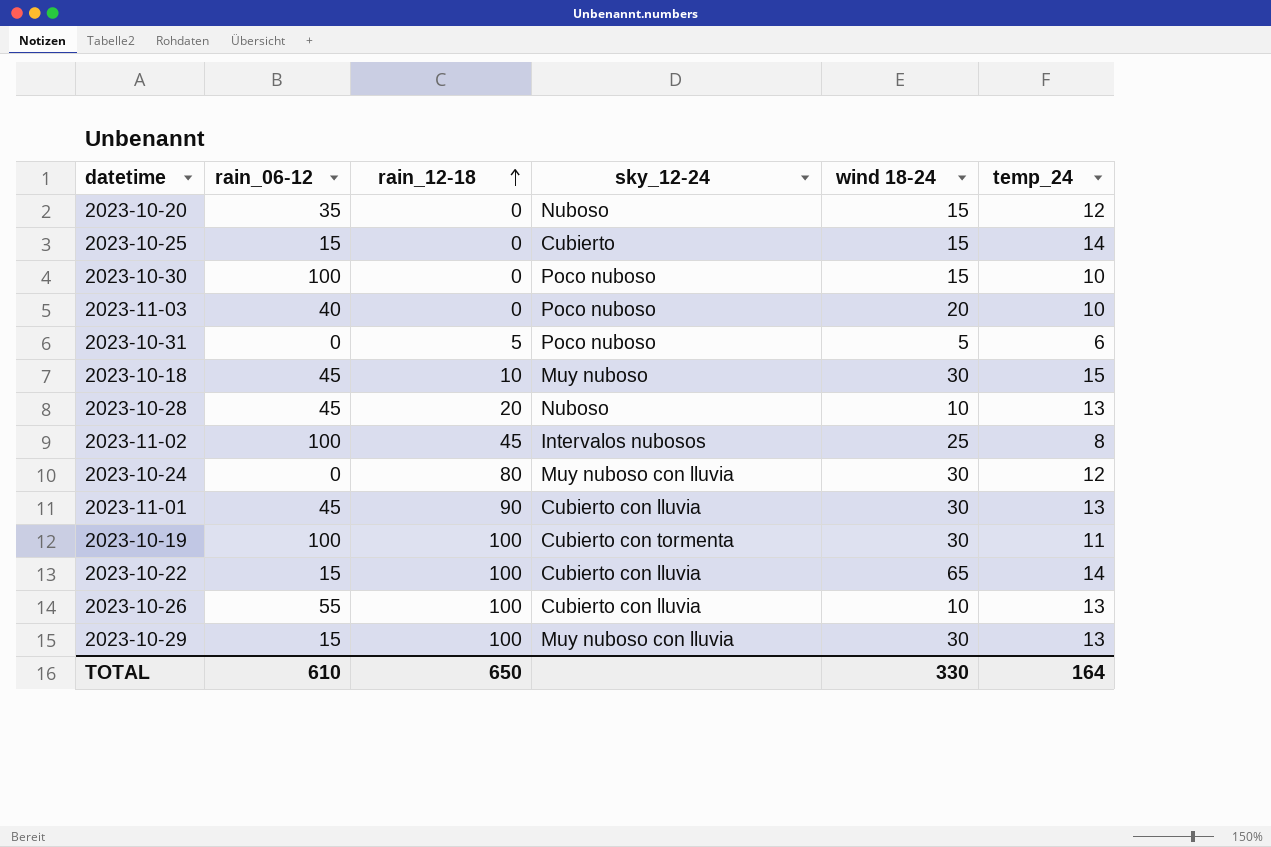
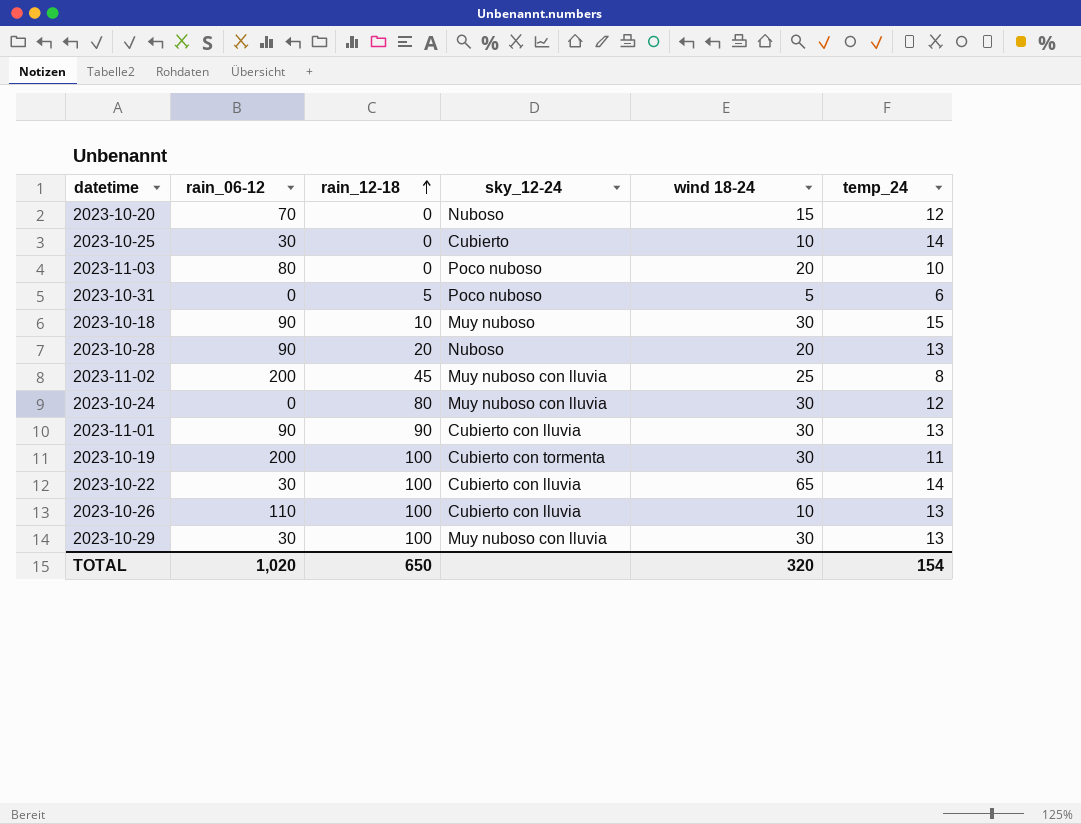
row 2023-10-30: 100 | 0 | Poco nuboso | 15 | 10 -> none
2023-10-20 | rain_06-12: 35 -> 70
2023-10-25 | rain_06-12: 15 -> 30
2023-10-25 | wind 18-24: 15 -> 10
2023-11-03 | rain_06-12: 40 -> 80
2023-10-18 | rain_06-12: 45 -> 90
2023-10-28 | rain_06-12: 45 -> 90
2023-10-28 | wind 18-24: 10 -> 20
2023-11-02 | rain_06-12: 100 -> 200
2023-11-02 | sky_12-24: Intervalos nubosos -> Muy nuboso con lluvia
2023-11-01 | rain_06-12: 45 -> 90
2023-10-19 | rain_06-12: 100 -> 200
2023-10-22 | rain_06-12: 15 -> 30
2023-10-26 | rain_06-12: 55 -> 110
2023-10-29 | rain_06-12: 15 -> 30
TOTAL | rain_06-12: 610 -> 1,020
TOTAL | wind 18-24: 330 -> 320
TOTAL | temp_24: 164 -> 154

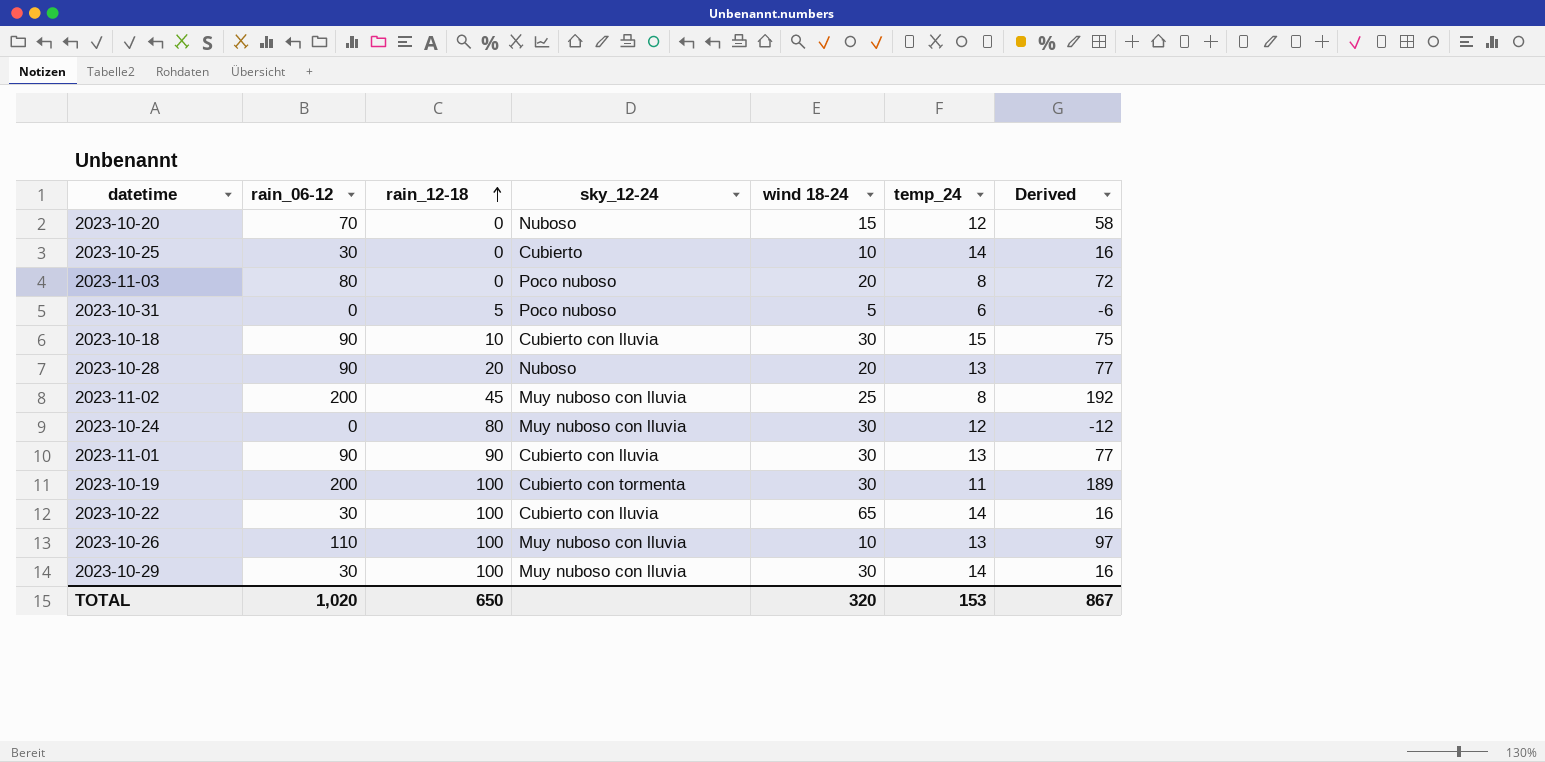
column Derived | formula: none -> [rain_06-12] - [temp_24]
2023-11-03 | temp_24: 10 -> 8
2023-10-18 | sky_12-24: Muy nuboso -> Cubierto con lluvia
2023-10-26 | sky_12-24: Cubierto con lluvia -> Muy nuboso con lluvia
2023-10-29 | temp_24: 13 -> 14
TOTAL | temp_24: 154 -> 153

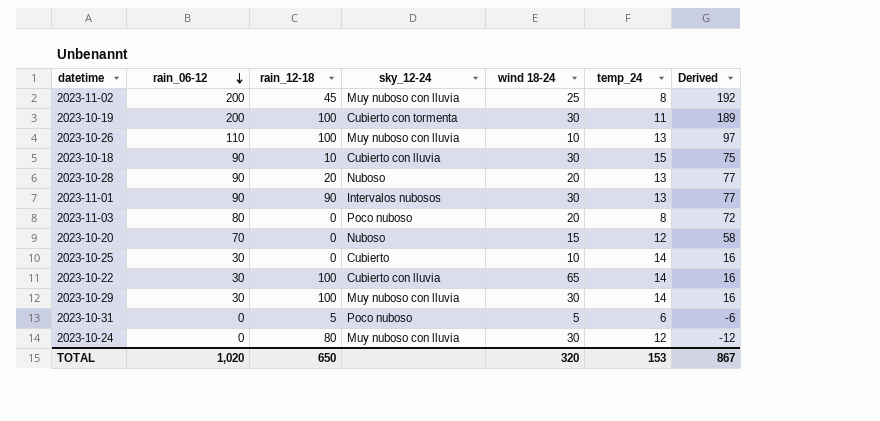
row order: rain_12-18 ascending -> rain_06-12 descending
2023-11-01 | sky_12-24: Cubierto con lluvia -> Intervalos nubosos

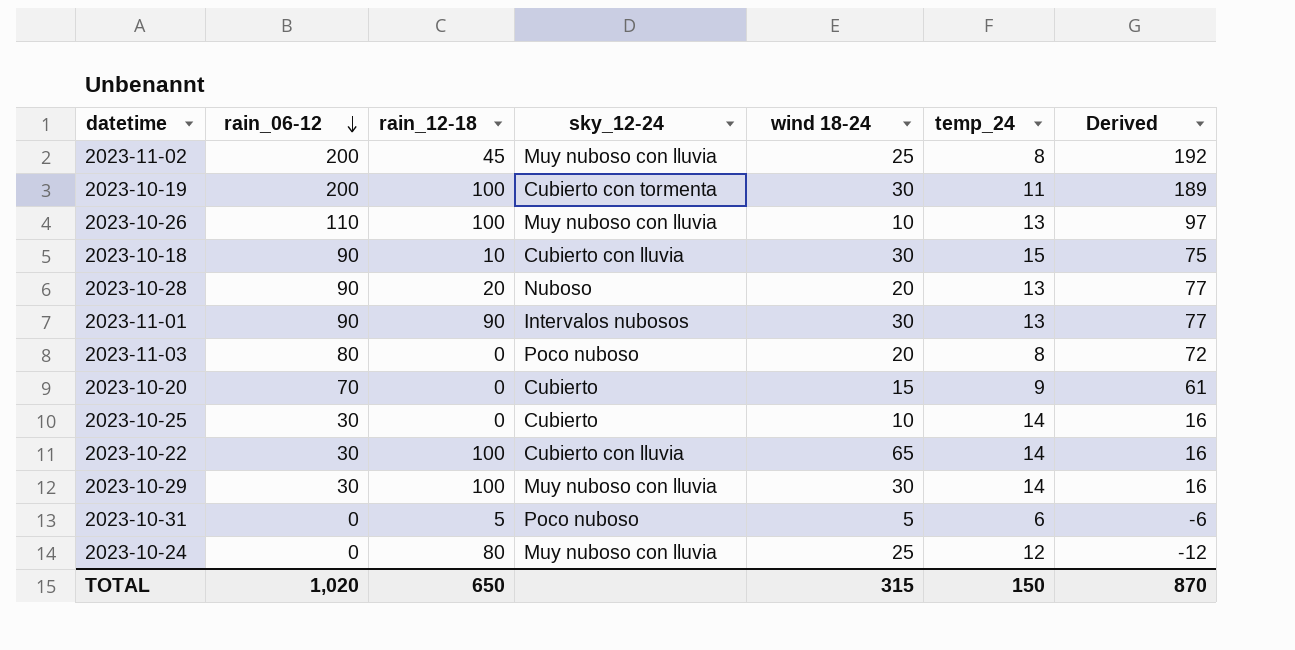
2023-10-20 | sky_12-24: Nuboso -> Cubierto
2023-10-20 | temp_24: 12 -> 9
2023-10-20 | Derived: 58 -> 61
2023-10-24 | wind 18-24: 30 -> 25
TOTAL | wind 18-24: 320 -> 315
TOTAL | temp_24: 153 -> 150
TOTAL | Derived: 867 -> 870

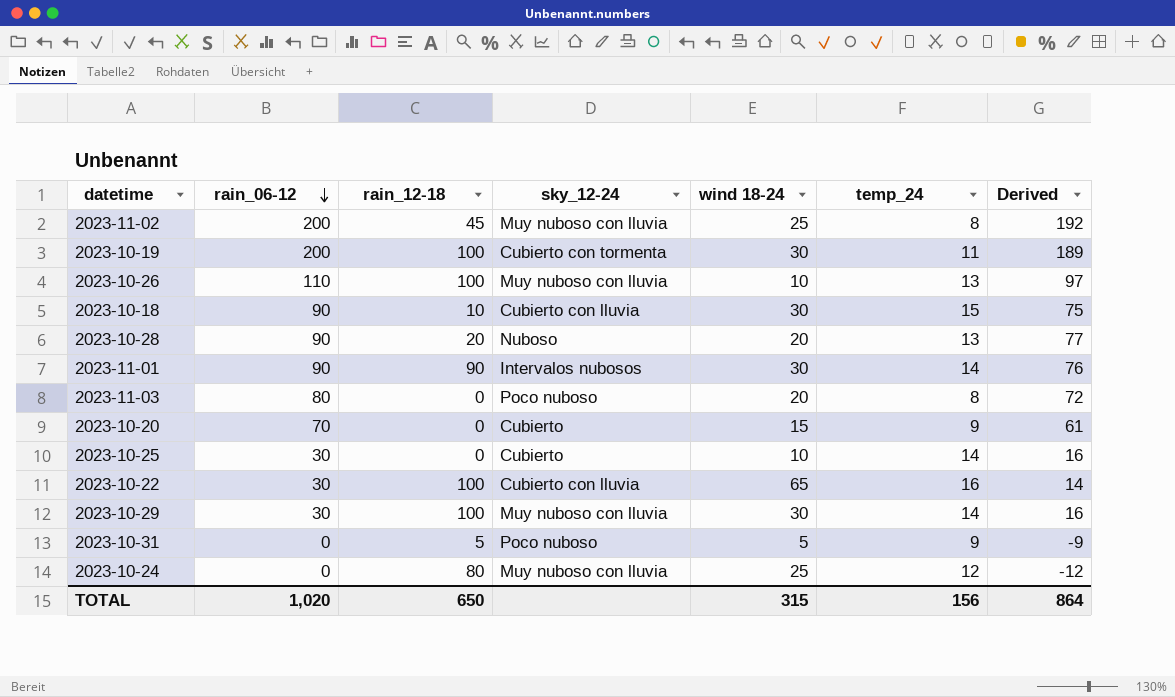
2023-11-01 | temp_24: 13 -> 14
2023-11-01 | Derived: 77 -> 76
2023-10-22 | temp_24: 14 -> 16
2023-10-22 | Derived: 16 -> 14
2023-10-31 | temp_24: 6 -> 9
2023-10-31 | Derived: -6 -> -9
TOTAL | temp_24: 150 -> 156
TOTAL | Derived: 870 -> 864

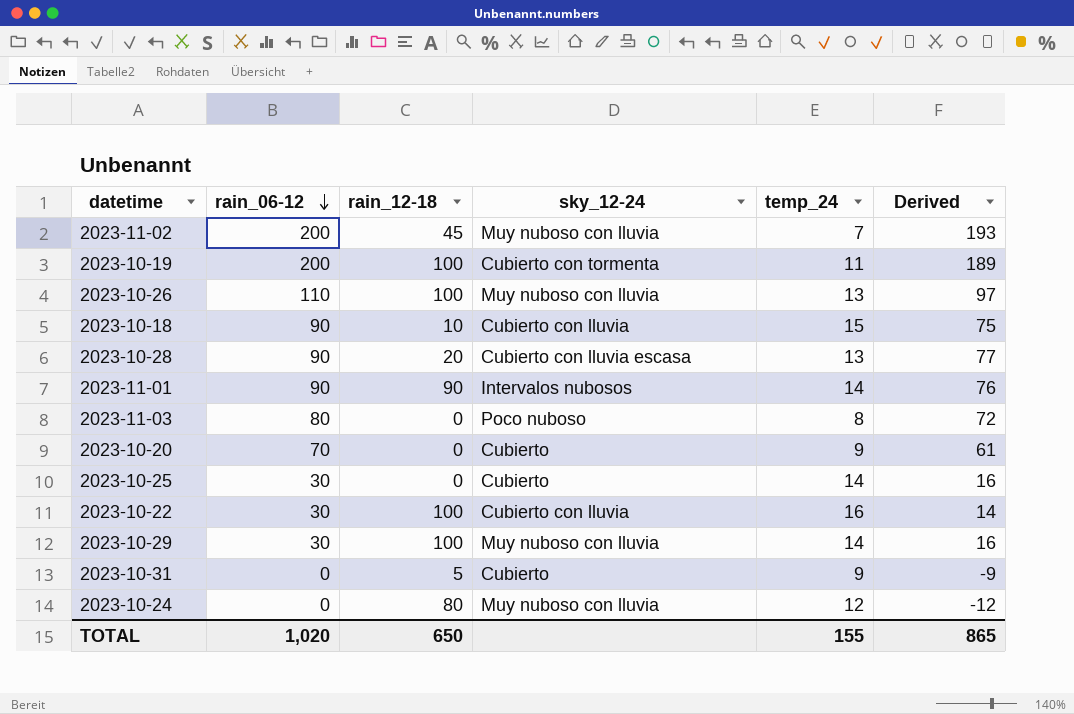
column wind 18-24 | position: 5 -> none
2023-11-02 | temp_24: 8 -> 7
2023-11-02 | Derived: 192 -> 193
2023-10-28 | sky_12-24: Nuboso -> Cubierto con lluvia escasa
2023-10-31 | sky_12-24: Poco nuboso -> Cubierto
TOTAL | temp_24: 156 -> 155
TOTAL | Derived: 864 -> 865

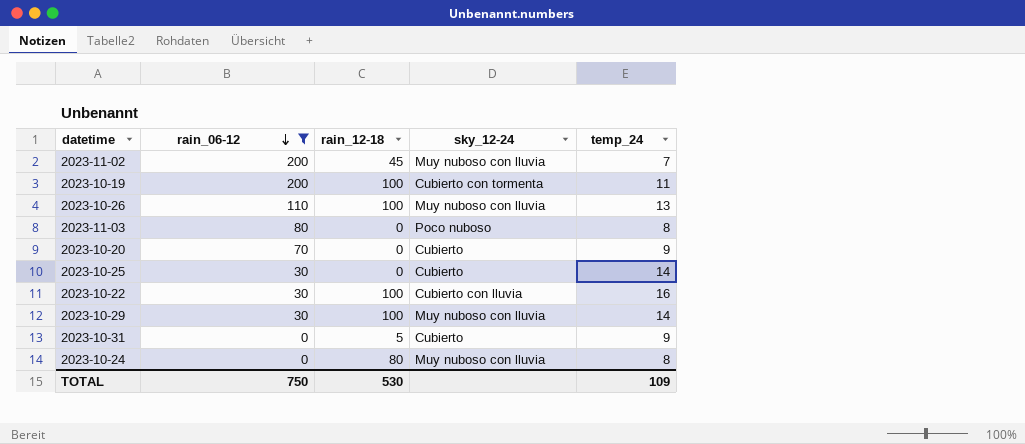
filter: none -> rain_06-12 != 90
column Derived | formula: [rain_06-12] - [temp_24] -> none
2023-10-24 | temp_24: 12 -> 8
TOTAL | rain_06-12: 1,020 -> 750
TOTAL | rain_12-18: 650 -> 530
TOTAL | temp_24: 155 -> 109

